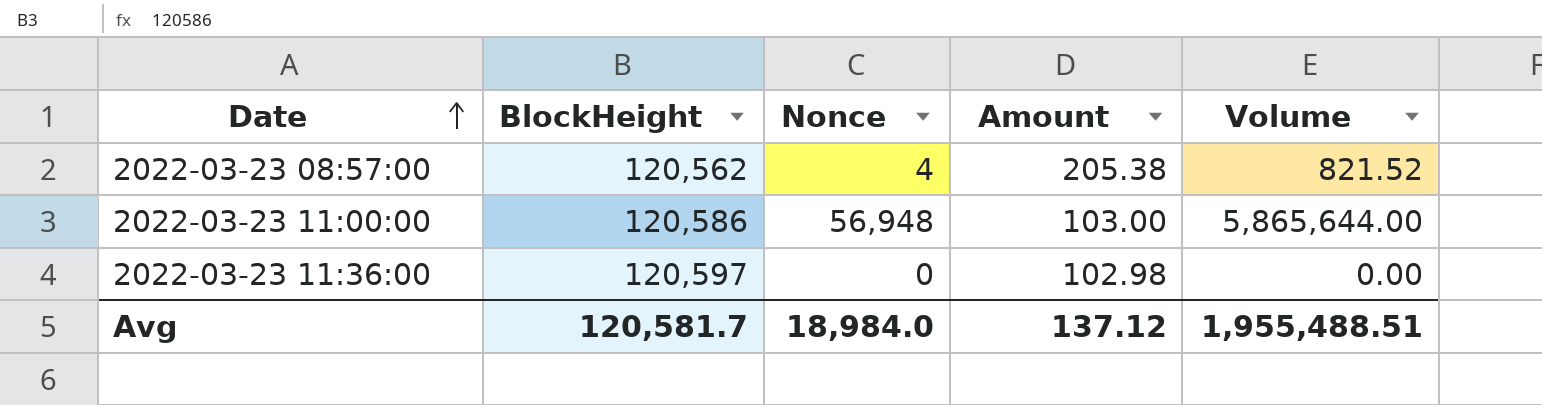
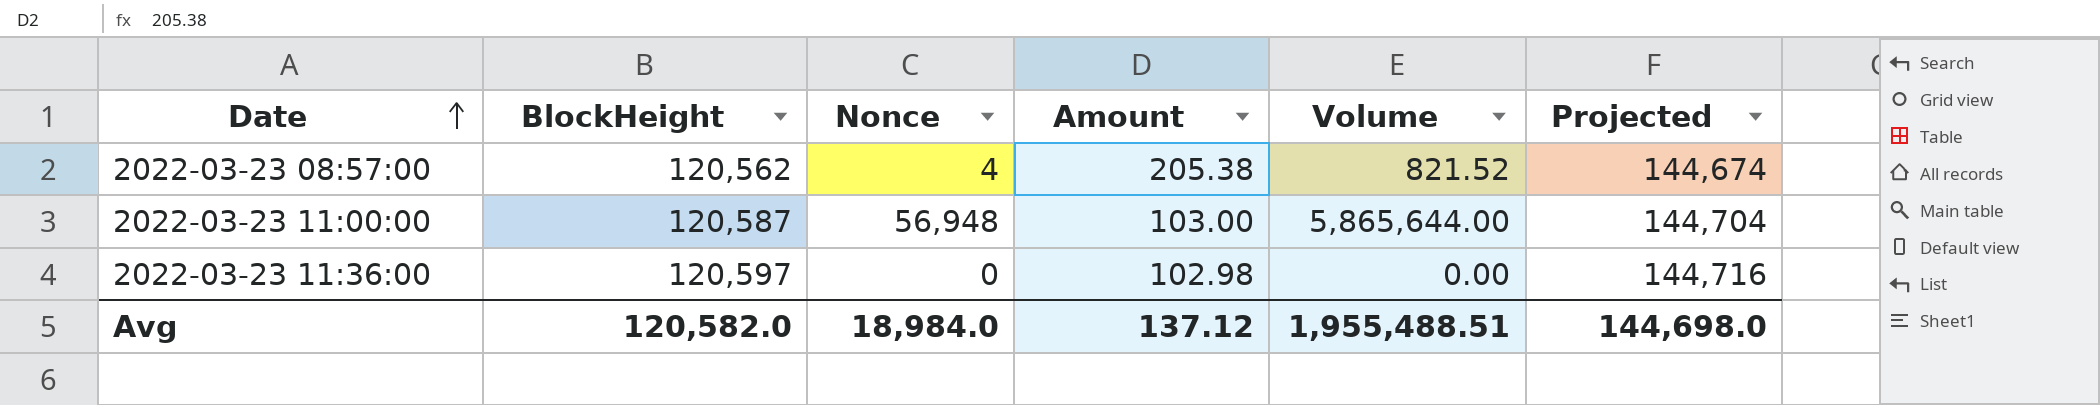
column Projected | formula: none -> [BlockHeight] * 1.2
2022-03-23 11:00:00 | BlockHeight: 120,586 -> 120,587
Avg | BlockHeight: 120,581.7 -> 120,582.0

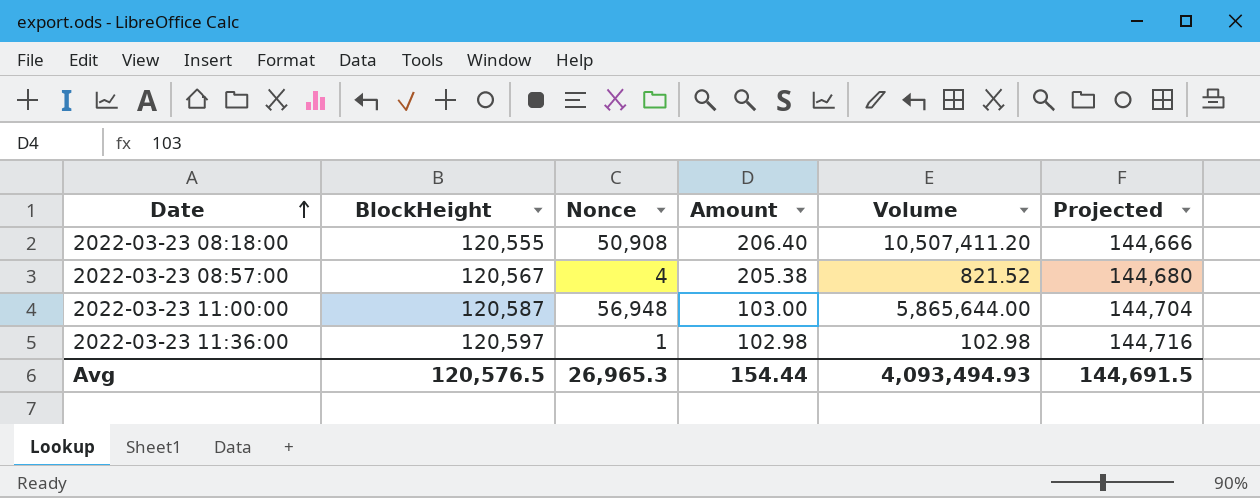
row 2022-03-23 08:18:00: none -> 120,555 | 50,908 | 206.40 | 10,507,411.20 | 144,666
2022-03-23 08:57:00 | BlockHeight: 120,562 -> 120,567
2022-03-23 08:57:00 | Projected: 144,674 -> 144,680
2022-03-23 11:36:00 | Nonce: 0 -> 1
2022-03-23 11:36:00 | Volume: 0.00 -> 102.98
Avg | BlockHeight: 120,582.0 -> 120,576.5
Avg | Nonce: 18,984.0 -> 26,965.3
Avg | Amount: 137.12 -> 154.44
Avg | Volume: 1,955,488.51 -> 4,093,494.93
Avg | Projected: 144,698.0 -> 144,691.5

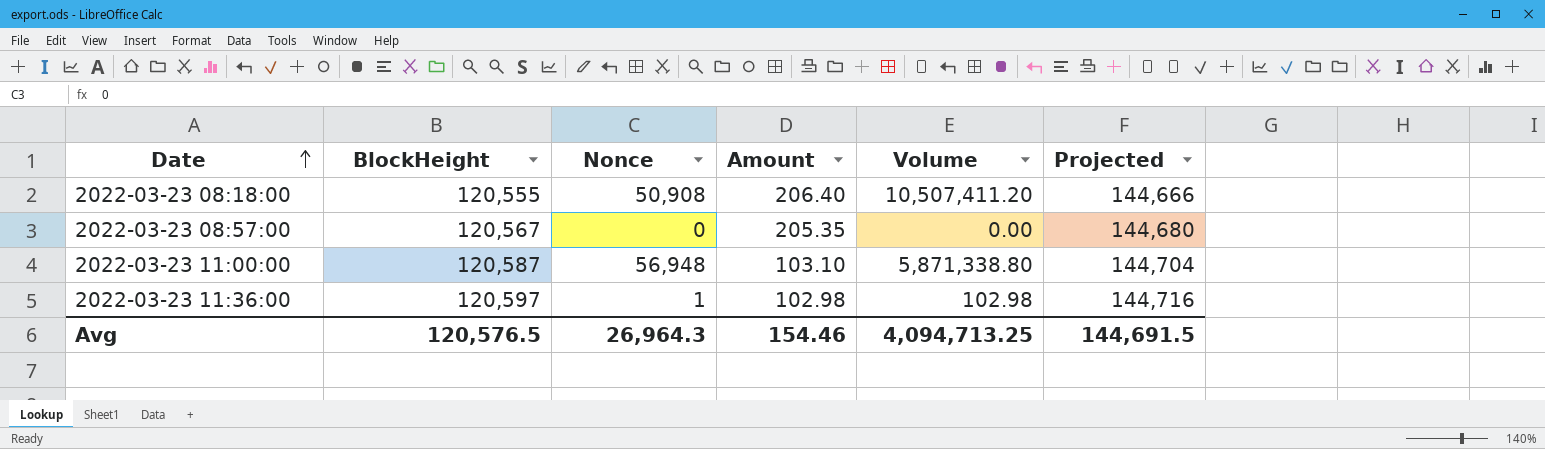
2022-03-23 08:57:00 | Nonce: 4 -> 0
2022-03-23 08:57:00 | Amount: 205.38 -> 205.35
2022-03-23 08:57:00 | Volume: 821.52 -> 0.00
2022-03-23 11:00:00 | Amount: 103.00 -> 103.10
2022-03-23 11:00:00 | Volume: 5,865,644.00 -> 5,871,338.80
Avg | Nonce: 26,965.3 -> 26,964.3
Avg | Amount: 154.44 -> 154.46
Avg | Volume: 4,093,494.93 -> 4,094,713.25

